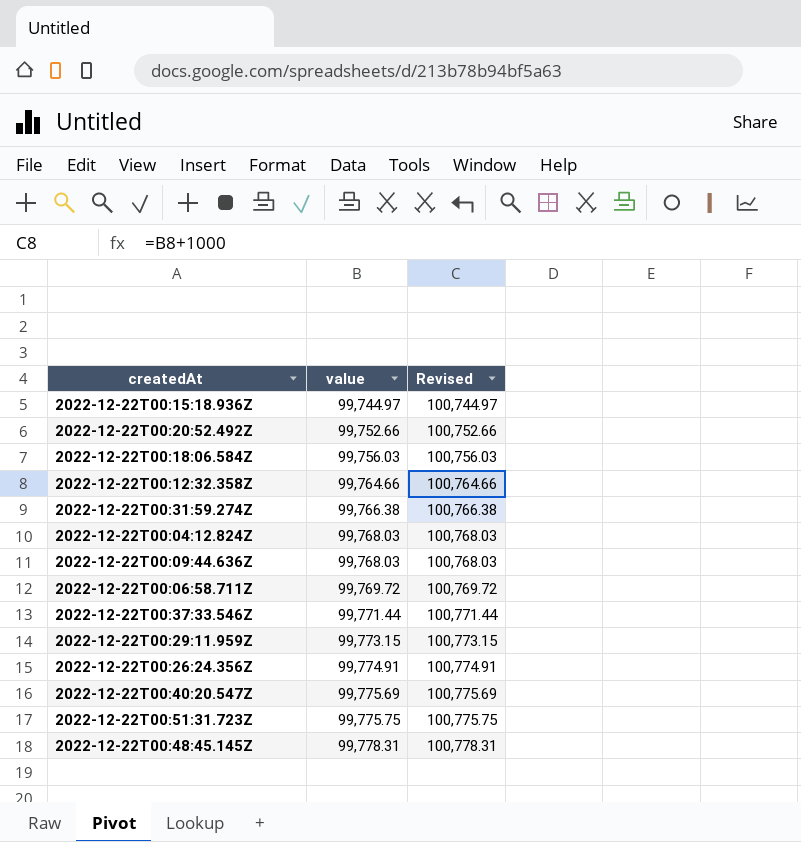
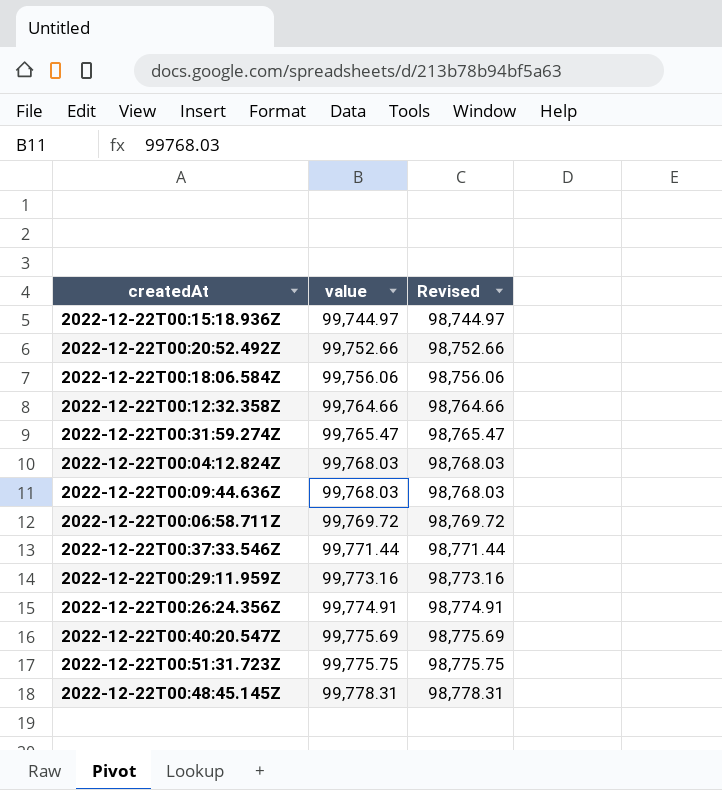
column Revised | formula: [value] + 1000 -> [value] - 1000
2022-12-22T00:18:06.584Z | value: 99,756.03 -> 99,756.06
2022-12-22T00:31:59.274Z | value: 99,766.38 -> 99,765.47
2022-12-22T00:29:11.959Z | value: 99,773.15 -> 99,773.16

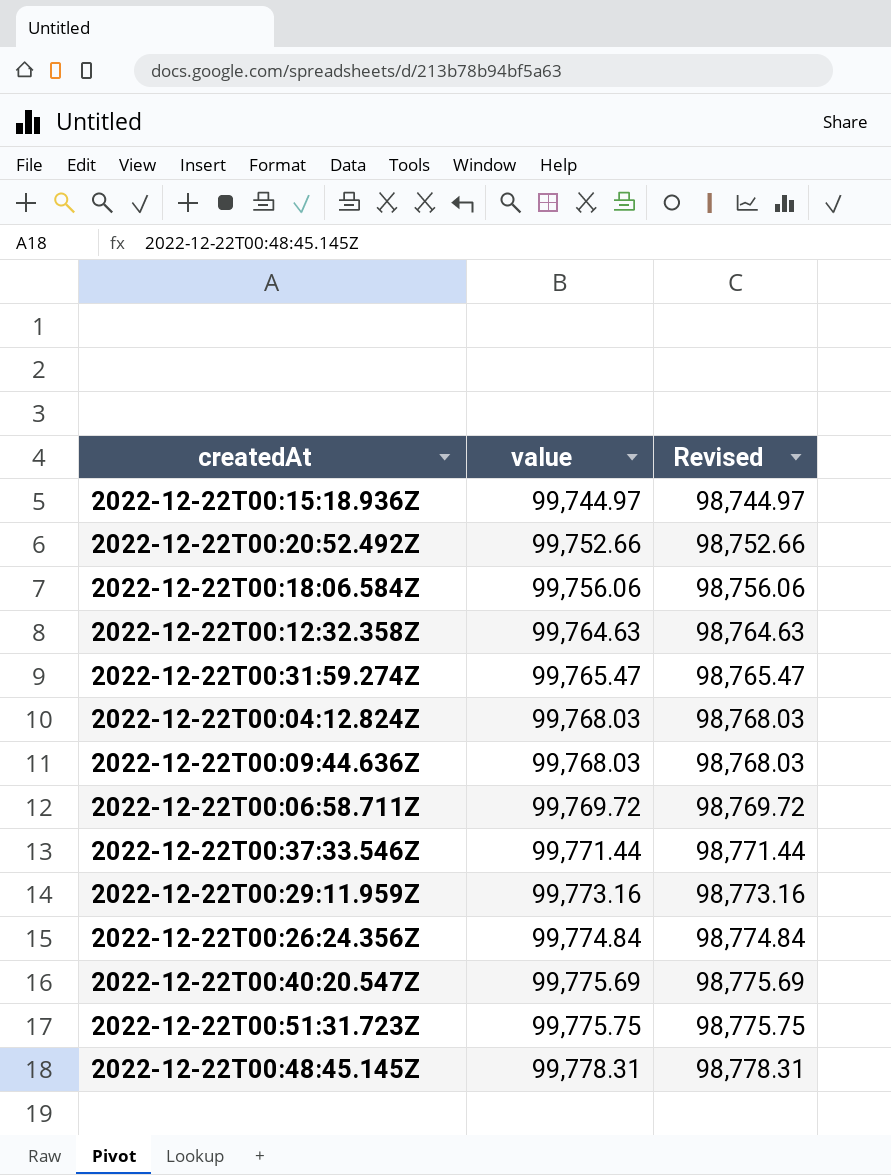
2022-12-22T00:12:32.358Z | value: 99,764.66 -> 99,764.63
2022-12-22T00:12:32.358Z | Revised: 98,764.66 -> 98,764.63
2022-12-22T00:26:24.356Z | value: 99,774.91 -> 99,774.84
2022-12-22T00:26:24.356Z | Revised: 98,774.91 -> 98,774.84

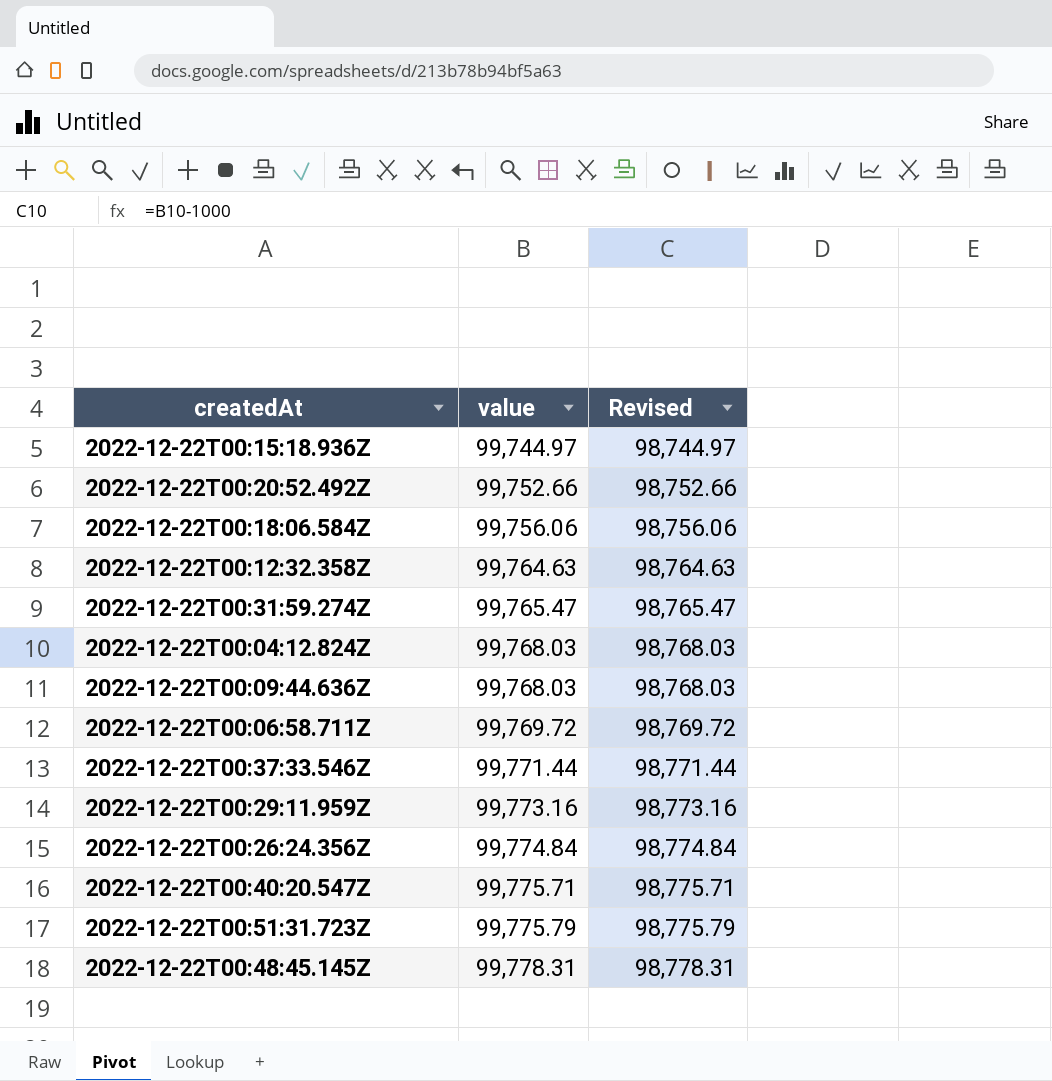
2022-12-22T00:40:20.547Z | value: 99,775.69 -> 99,775.71
2022-12-22T00:40:20.547Z | Revised: 98,775.69 -> 98,775.71
2022-12-22T00:51:31.723Z | value: 99,775.75 -> 99,775.79
2022-12-22T00:51:31.723Z | Revised: 98,775.75 -> 98,775.79

